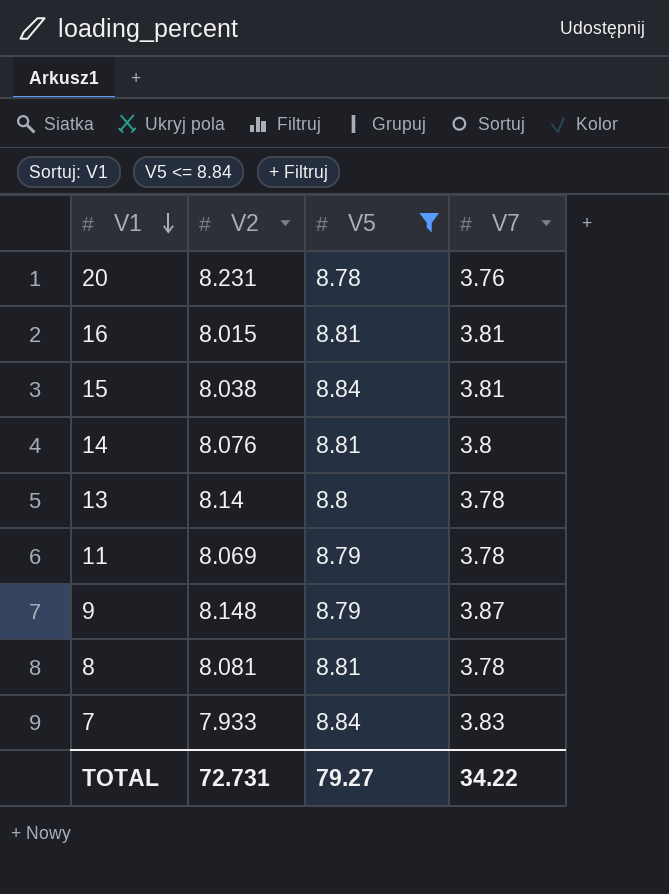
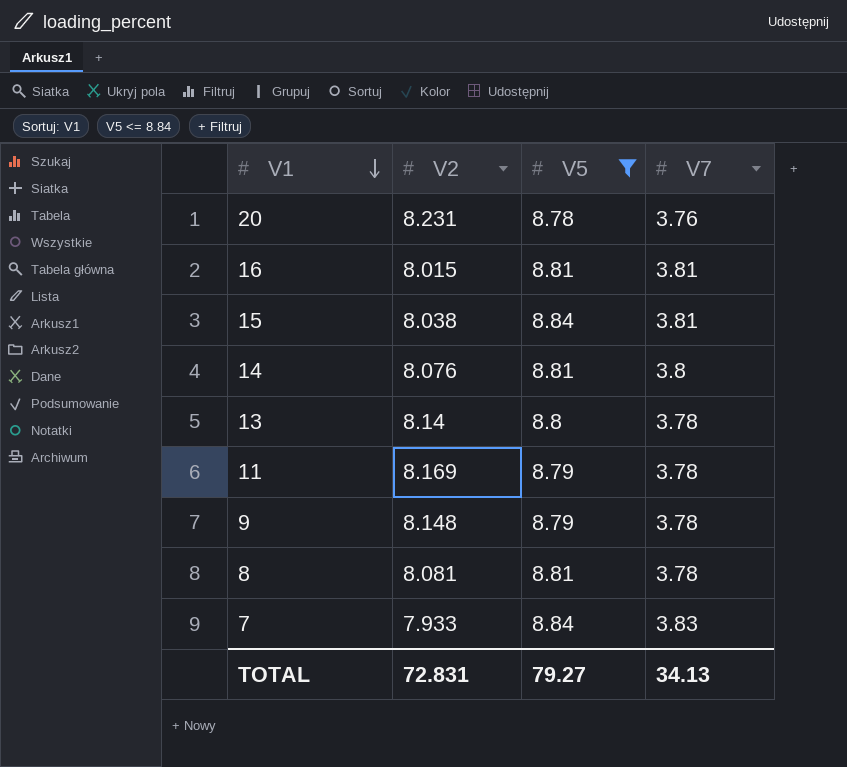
11 | V2: 8.069 -> 8.169
9 | V7: 3.87 -> 3.78
TOTAL | V2: 72.731 -> 72.831
TOTAL | V7: 34.22 -> 34.13

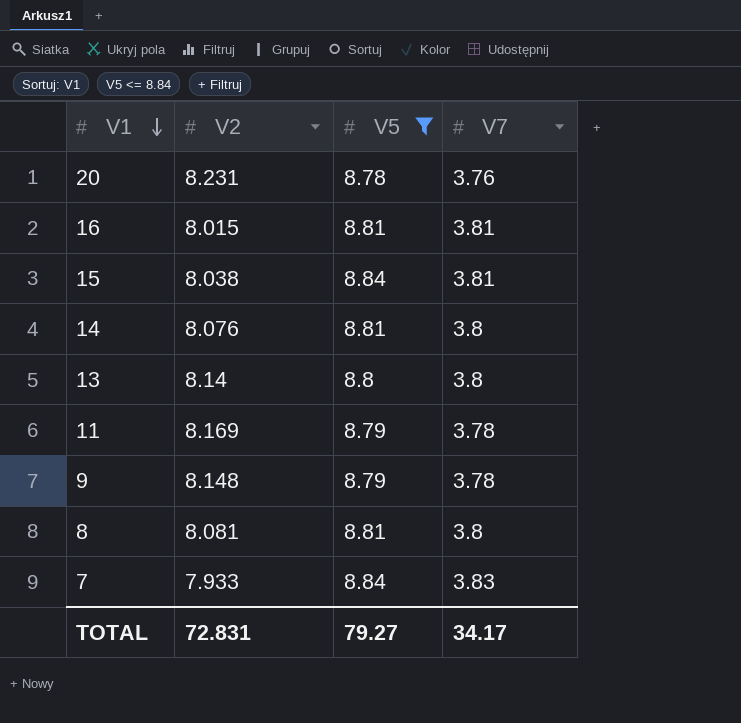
13 | V7: 3.78 -> 3.8
8 | V7: 3.78 -> 3.8
TOTAL | V7: 34.13 -> 34.17

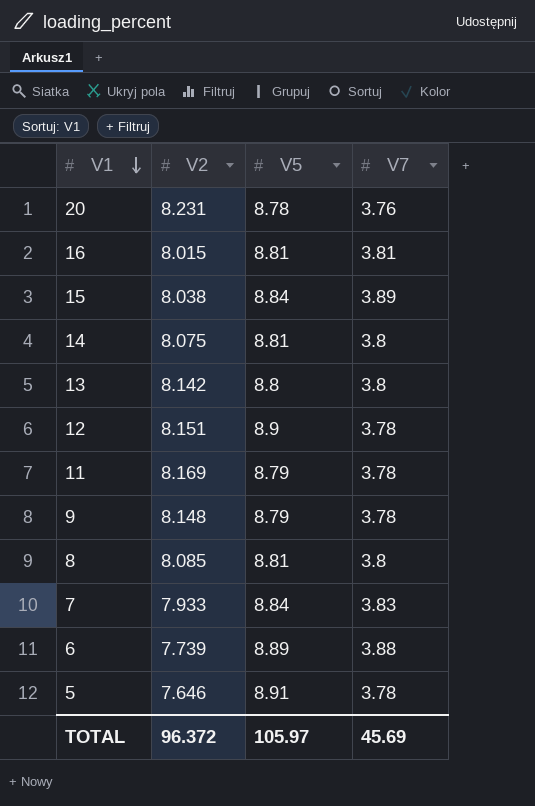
filter: V5 <= 8.84 -> none
15 | V7: 3.81 -> 3.89
14 | V2: 8.076 -> 8.075
13 | V2: 8.14 -> 8.142
8 | V2: 8.081 -> 8.085
TOTAL | V2: 72.831 -> 96.372
TOTAL | V5: 79.27 -> 105.97
TOTAL | V7: 34.17 -> 45.69

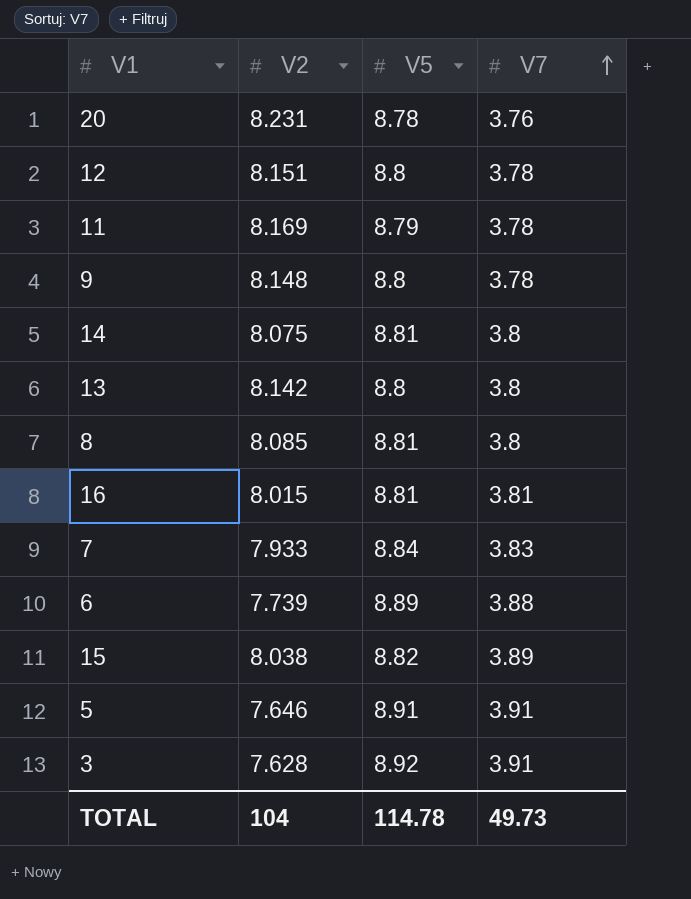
row order: V1 descending -> V7 ascending
12 | V5: 8.9 -> 8.8
9 | V5: 8.79 -> 8.8
15 | V5: 8.84 -> 8.82
5 | V7: 3.78 -> 3.91
row 3: none -> 7.628 | 8.92 | 3.91
TOTAL | V2: 96.372 -> 104
TOTAL | V5: 105.97 -> 114.78
TOTAL | V7: 45.69 -> 49.73

